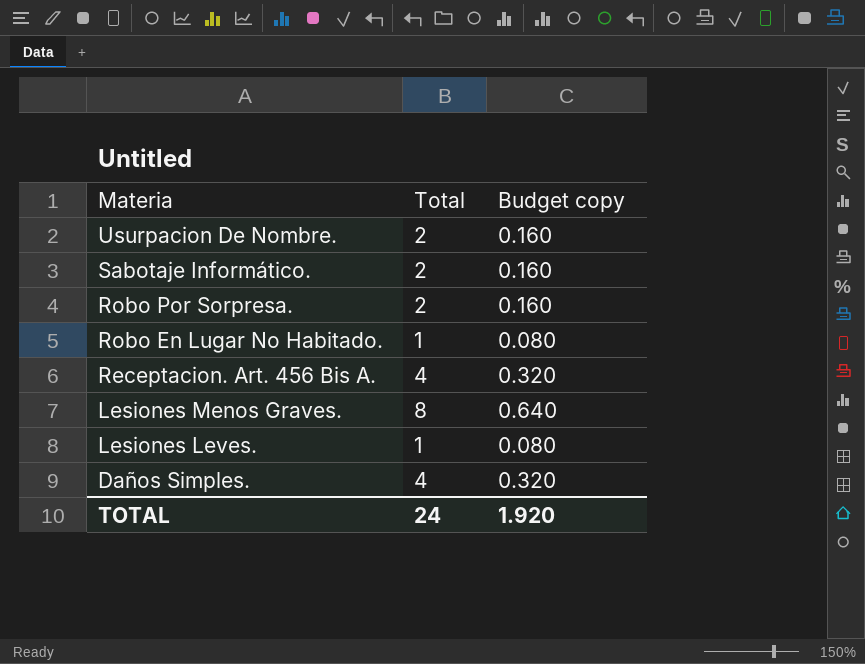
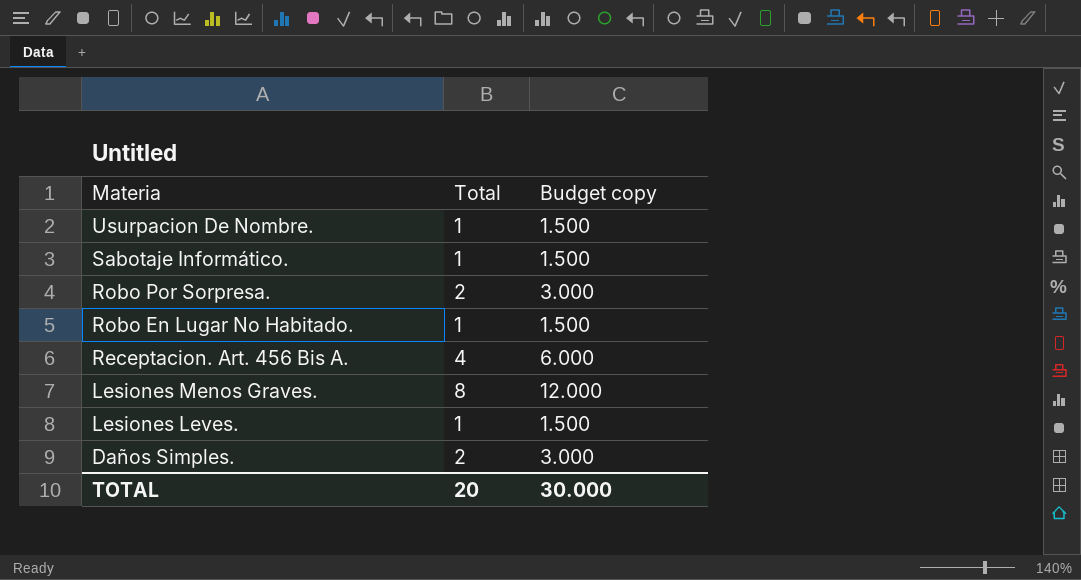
column Budget copy | formula: [Total] * 0.08 -> [Total] * 1.5
Usurpacion De Nombre. | Total: 2 -> 1
Sabotaje Informático. | Total: 2 -> 1
Daños Simples. | Total: 4 -> 2
TOTAL | Total: 24 -> 20
TOTAL | Budget copy: 1.920 -> 30.000

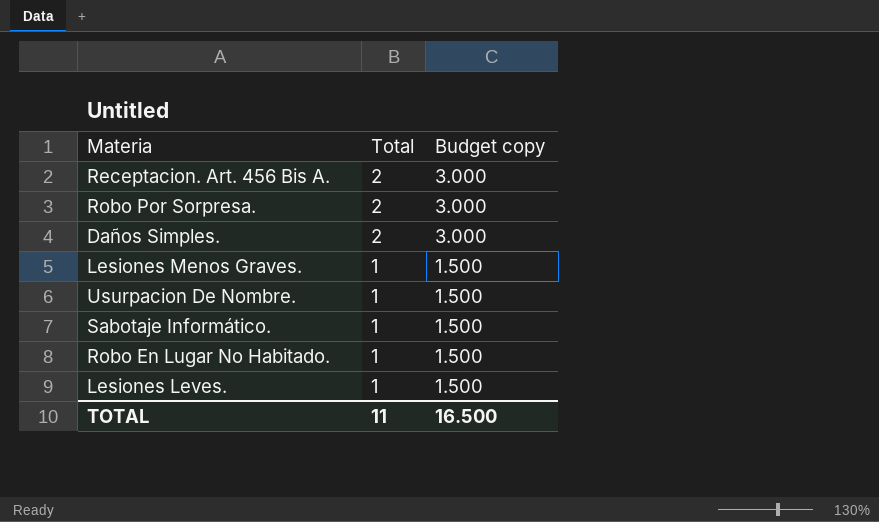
row order: Materia descending -> Total descending
Receptacion. Art. 456 Bis A. | Total: 4 -> 2
Receptacion. Art. 456 Bis A. | Budget copy: 6.000 -> 3.000
Lesiones Menos Graves. | Total: 8 -> 1
Lesiones Menos Graves. | Budget copy: 12.000 -> 1.500
TOTAL | Total: 20 -> 11
TOTAL | Budget copy: 30.000 -> 16.500

